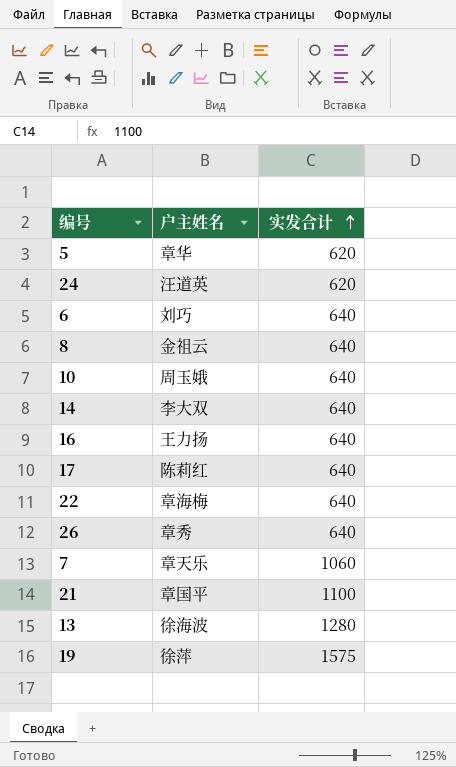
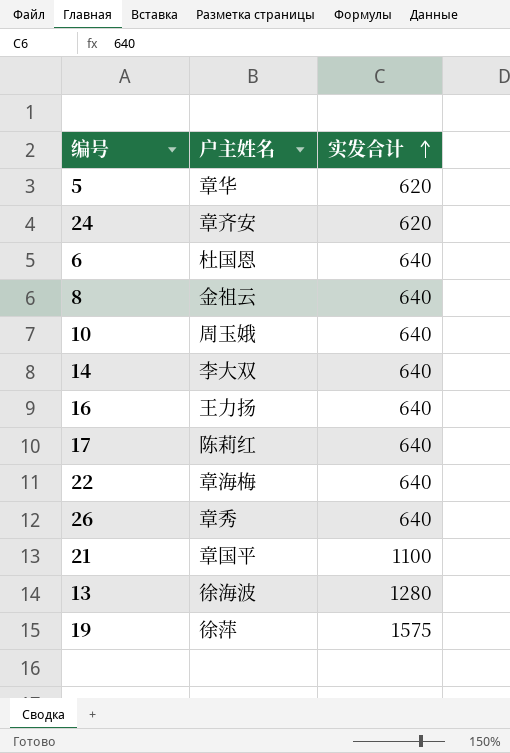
row 7: 章天乐 | 1060 -> none
24 | 户主姓名: 汪道英 -> 章齐安
6 | 户主姓名: 刘巧 -> 杜国恩

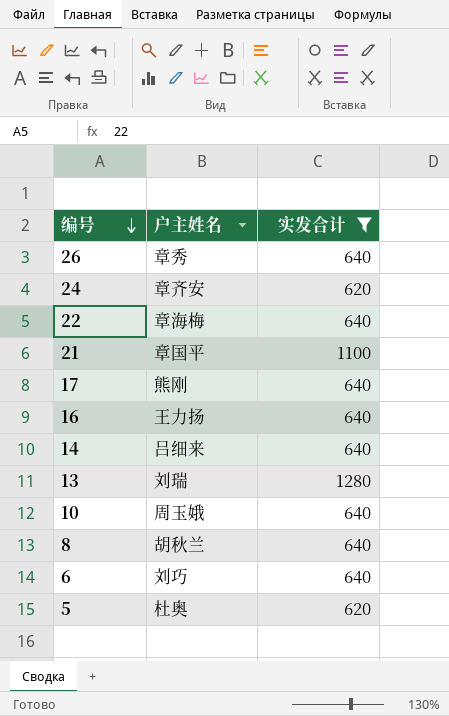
filter: none -> 实发合计 != 1575
row order: 实发合计 ascending -> 编号 descending
17 | 户主姓名: 陈莉红 -> 熊刚
14 | 户主姓名: 李大双 -> 吕细来
13 | 户主姓名: 徐海波 -> 刘瑞
8 | 户主姓名: 金祖云 -> 胡秋兰
6 | 户主姓名: 杜国恩 -> 刘巧
5 | 户主姓名: 章华 -> 杜奥

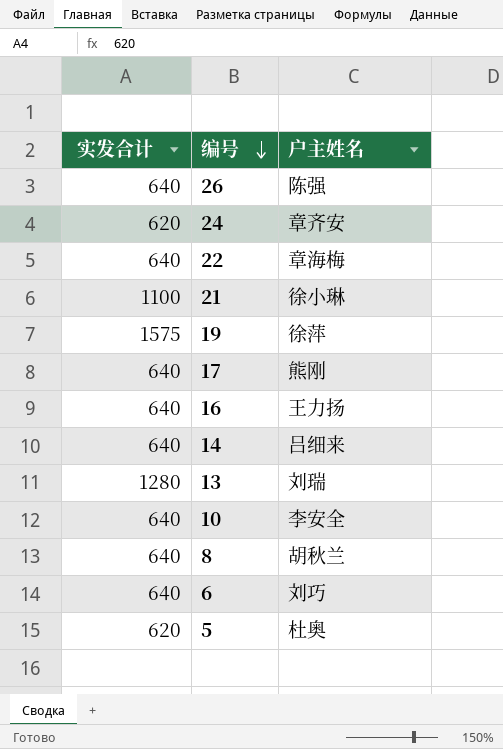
filter: 实发合计 != 1575 -> none
column 实发合计 | position: 3 -> 1
26 | 户主姓名: 章秀 -> 陈强
21 | 户主姓名: 章国平 -> 徐小琳
10 | 户主姓名: 周玉娥 -> 李安全

